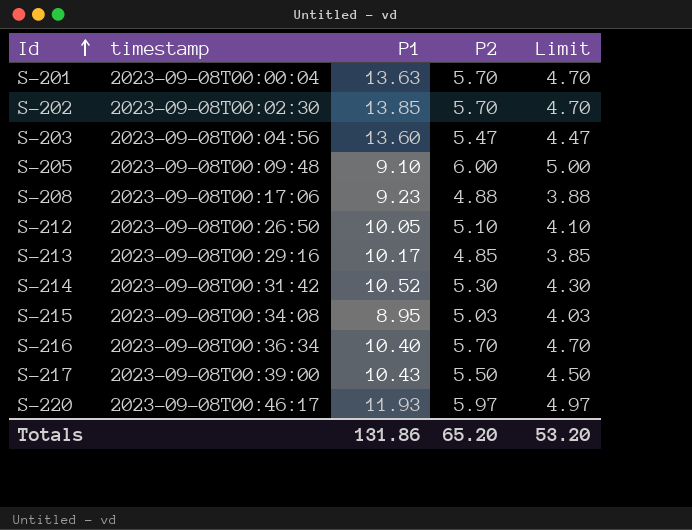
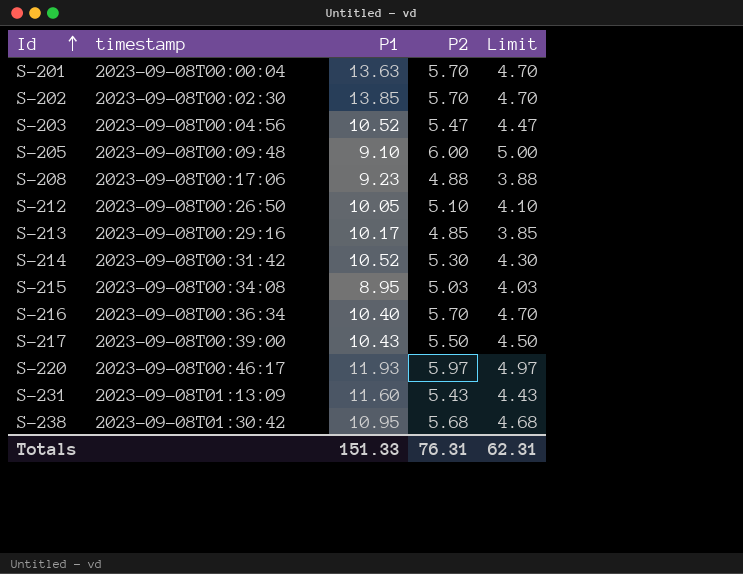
S-203 | P1: 13.60 -> 10.52
row S-231: none -> 2023-09-08T01:13:09 | 11.60 | 5.43 | 4.43
row S-238: none -> 2023-09-08T01:30:42 | 10.95 | 5.68 | 4.68
Totals | P1: 131.86 -> 151.33
Totals | P2: 65.20 -> 76.31
Totals | Limit: 53.20 -> 62.31

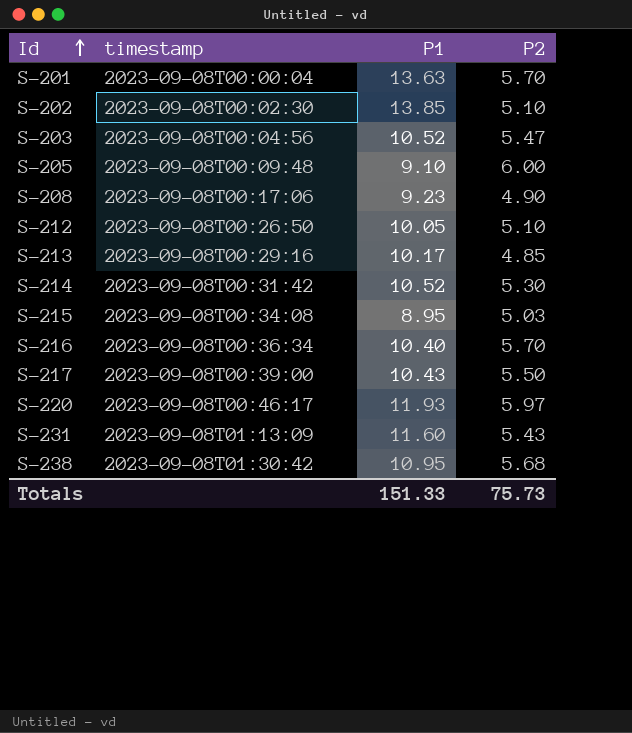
column Limit | formula: [P2] - 1 -> none
S-202 | P2: 5.70 -> 5.10
S-208 | P2: 4.88 -> 4.90
Totals | P2: 76.31 -> 75.73

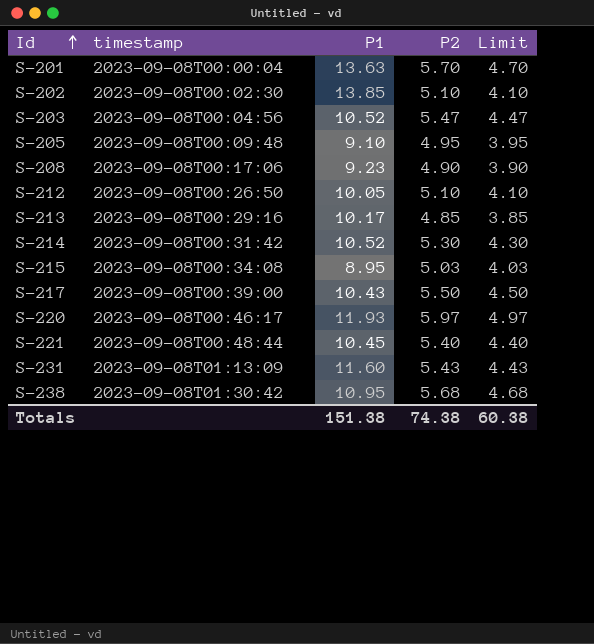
column Limit | formula: none -> [P2] - 1
row S-216: 2023-09-08T00:36:34 | 10.40 | 5.70 -> none
S-205 | P2: 6.00 -> 4.95
row S-221: none -> 2023-09-08T00:48:44 | 10.45 | 5.40 | 4.40
Totals | P1: 151.33 -> 151.38
Totals | P2: 75.73 -> 74.38

